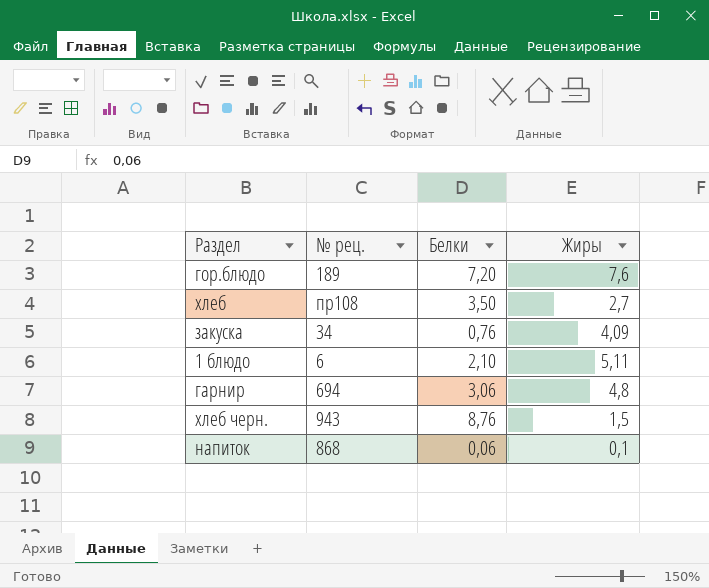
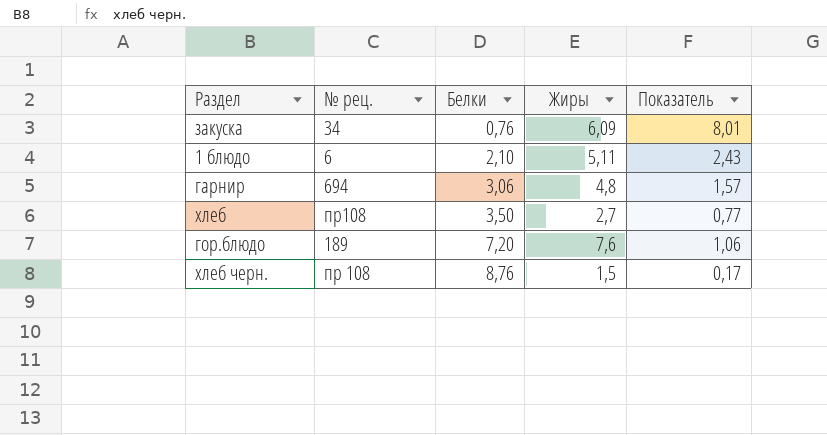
row order: none -> Белки ascending
column Показатель | formula: none -> [Жиры] / [Белки]
row напиток: 868 | 0,06 | 0,1 -> none
закуска | Жиры: 4,09 -> 6,09
хлеб черн. | № рец.: 943 -> пр 108

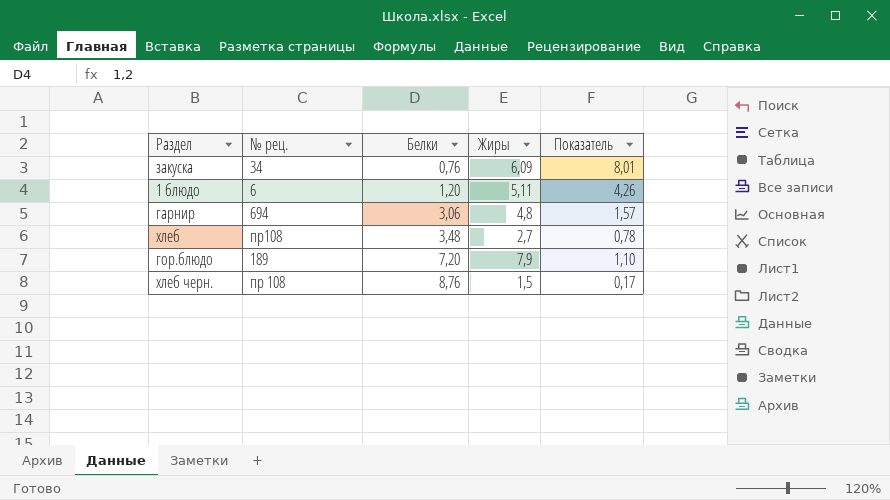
1 блюдо | Белки: 2,10 -> 1,20
1 блюдо | Показатель: 2,43 -> 4,26
хлеб | Белки: 3,50 -> 3,48
хлеб | Показатель: 0,77 -> 0,78
гор.блюдо | Жиры: 7,6 -> 7,9
гор.блюдо | Показатель: 1,06 -> 1,10

